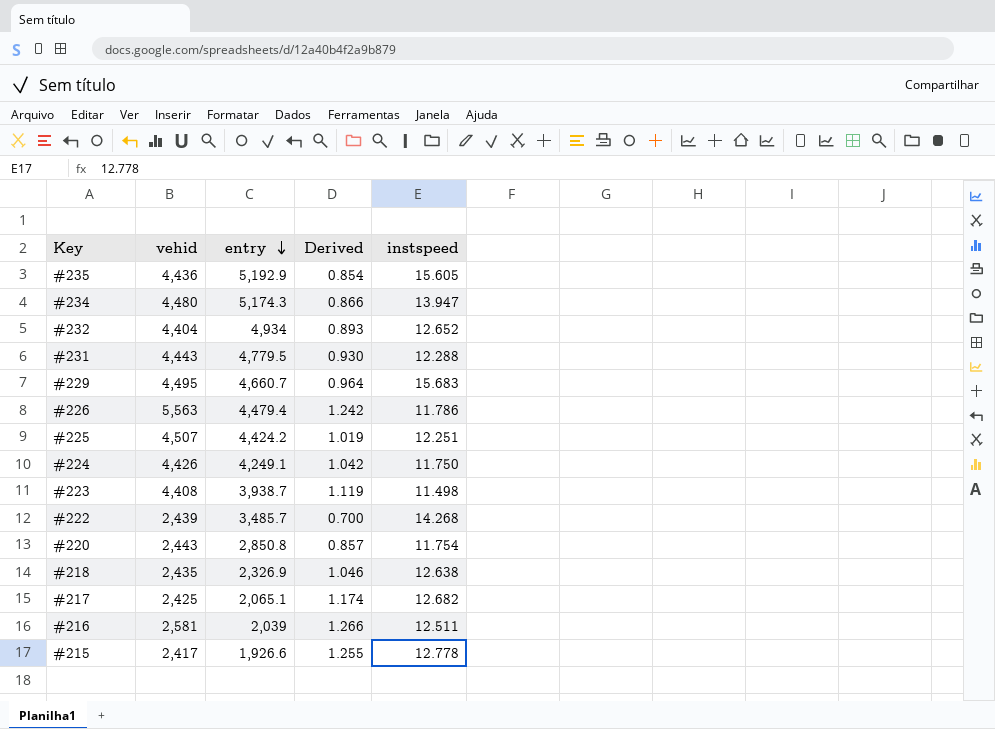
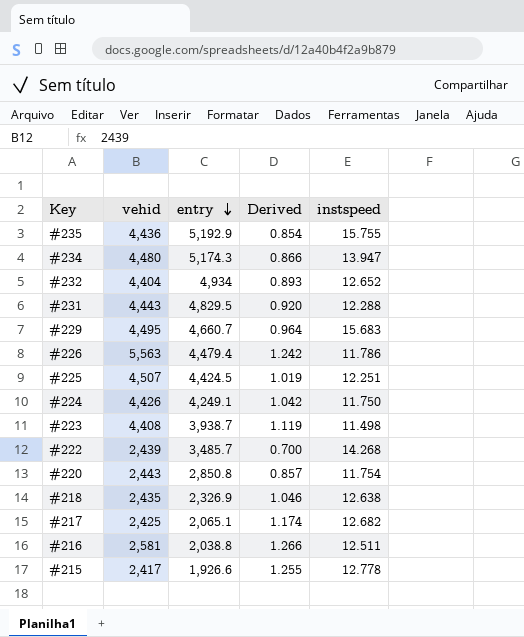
#235 | instspeed: 15.605 -> 15.755
#231 | entry: 4,779.5 -> 4,829.5
#231 | Derived: 0.930 -> 0.920
#225 | entry: 4,424.2 -> 4,424.5
#216 | entry: 2,039 -> 2,038.8

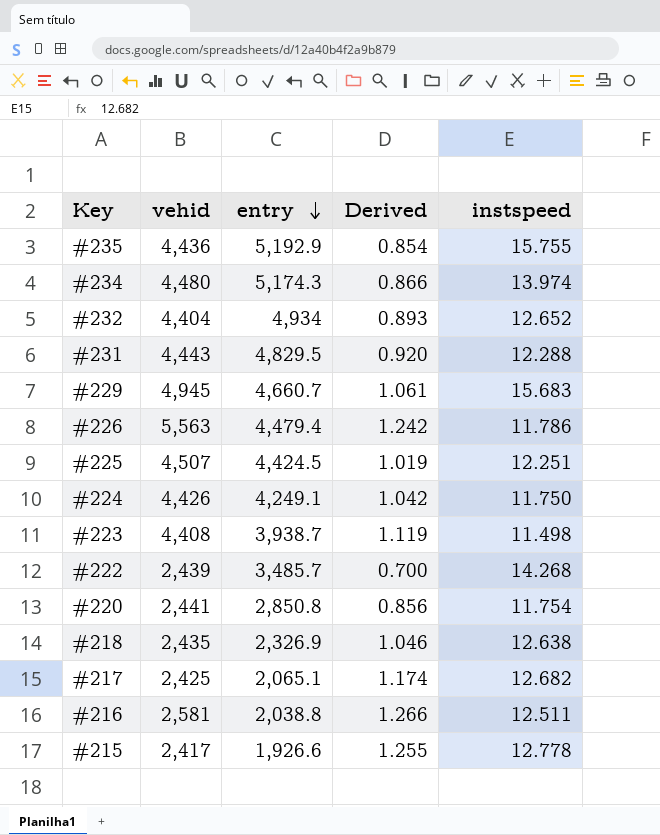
#234 | instspeed: 13.947 -> 13.974
#229 | vehid: 4,495 -> 4,945
#229 | Derived: 0.964 -> 1.061
#220 | vehid: 2,443 -> 2,441
#220 | Derived: 0.857 -> 0.856

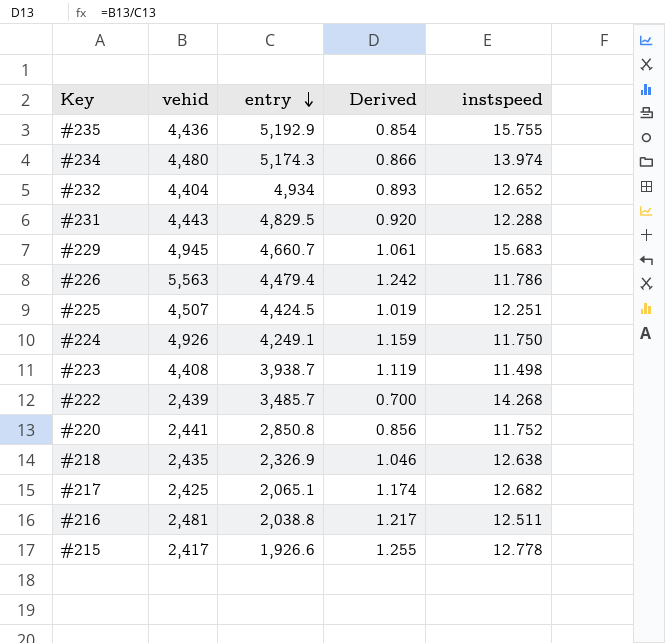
#224 | vehid: 4,426 -> 4,926
#224 | Derived: 1.042 -> 1.159
#220 | instspeed: 11.754 -> 11.752
#216 | vehid: 2,581 -> 2,481
#216 | Derived: 1.266 -> 1.217

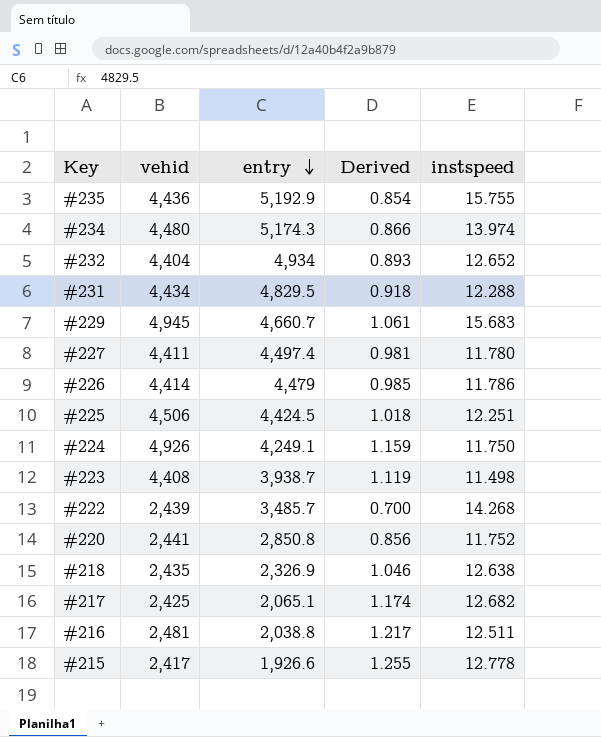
#231 | vehid: 4,443 -> 4,434
#231 | Derived: 0.920 -> 0.918
row #227: none -> 4,411 | 4,497.4 | 0.981 | 11.780
#226 | vehid: 5,563 -> 4,414
#226 | entry: 4,479.4 -> 4,479
#226 | Derived: 1.242 -> 0.985
#225 | vehid: 4,507 -> 4,506
#225 | Derived: 1.019 -> 1.018

